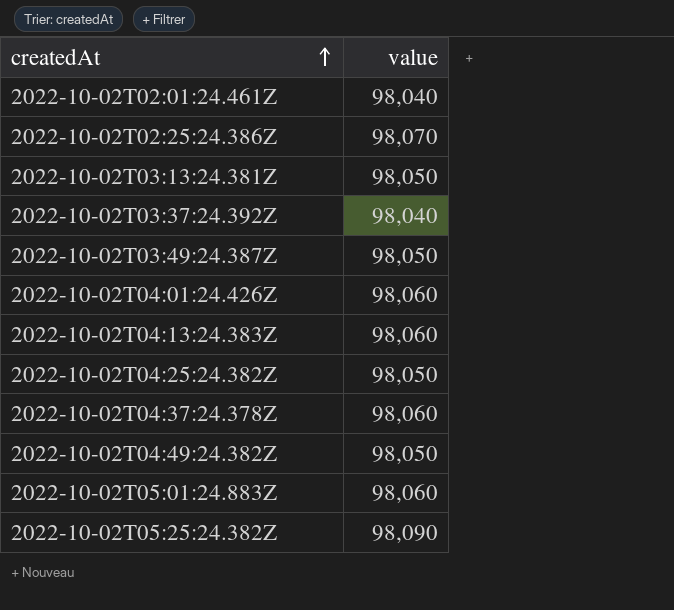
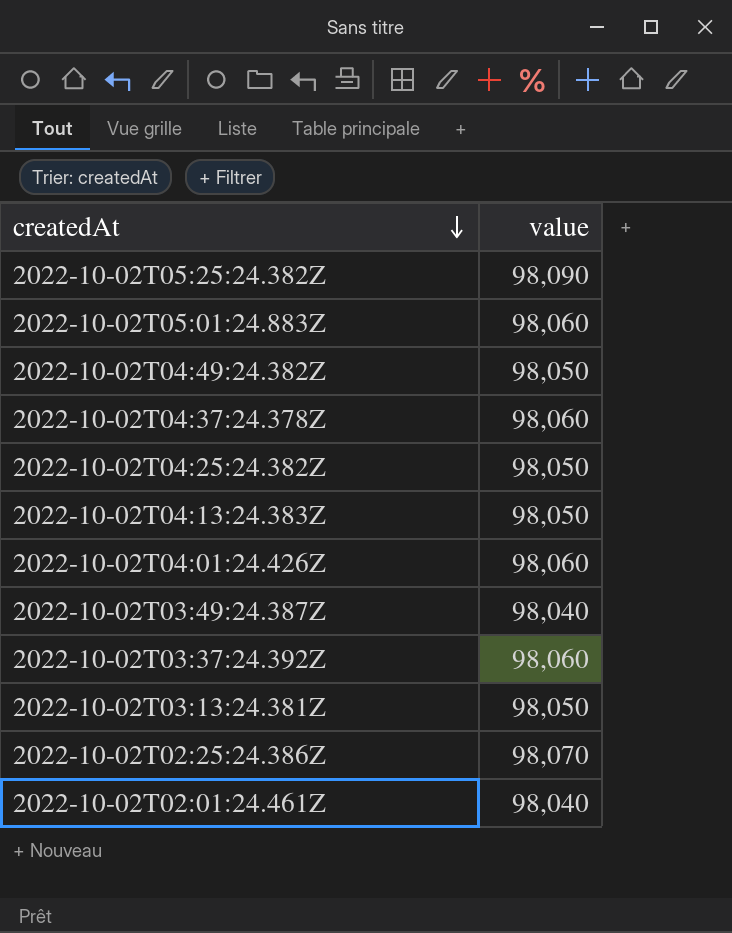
row order: createdAt ascending -> createdAt descending
2022-10-02T04:13:24.383Z | value: 98,060 -> 98,050
2022-10-02T03:49:24.387Z | value: 98,050 -> 98,040
2022-10-02T03:37:24.392Z | value: 98,040 -> 98,060

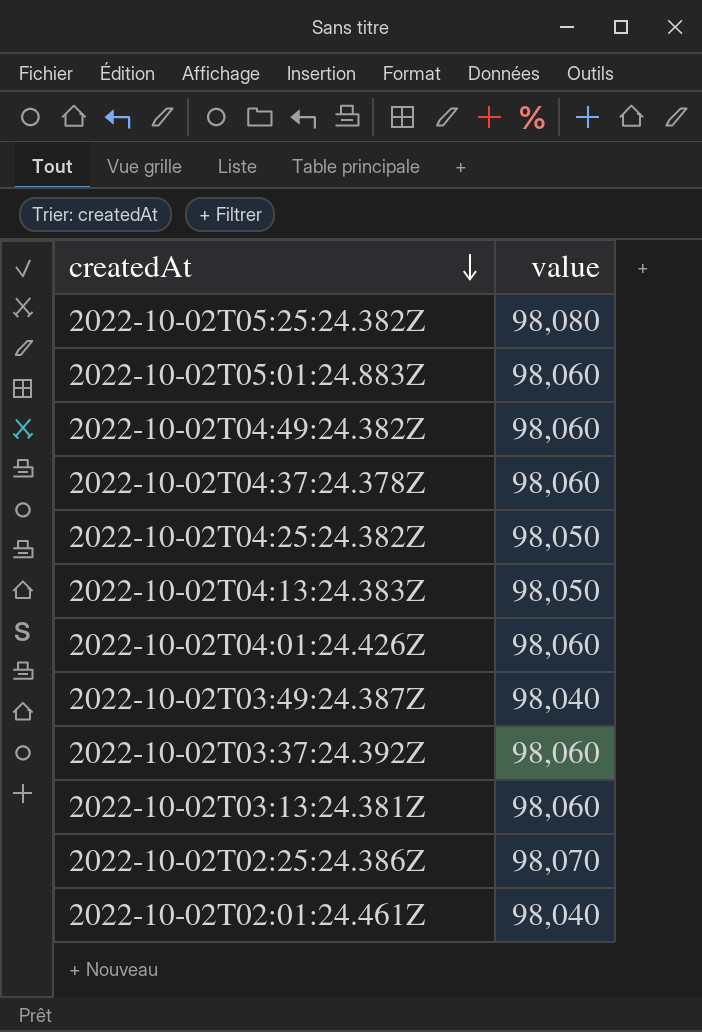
2022-10-02T05:25:24.382Z | value: 98,090 -> 98,080
2022-10-02T04:49:24.382Z | value: 98,050 -> 98,060
2022-10-02T03:13:24.381Z | value: 98,050 -> 98,060

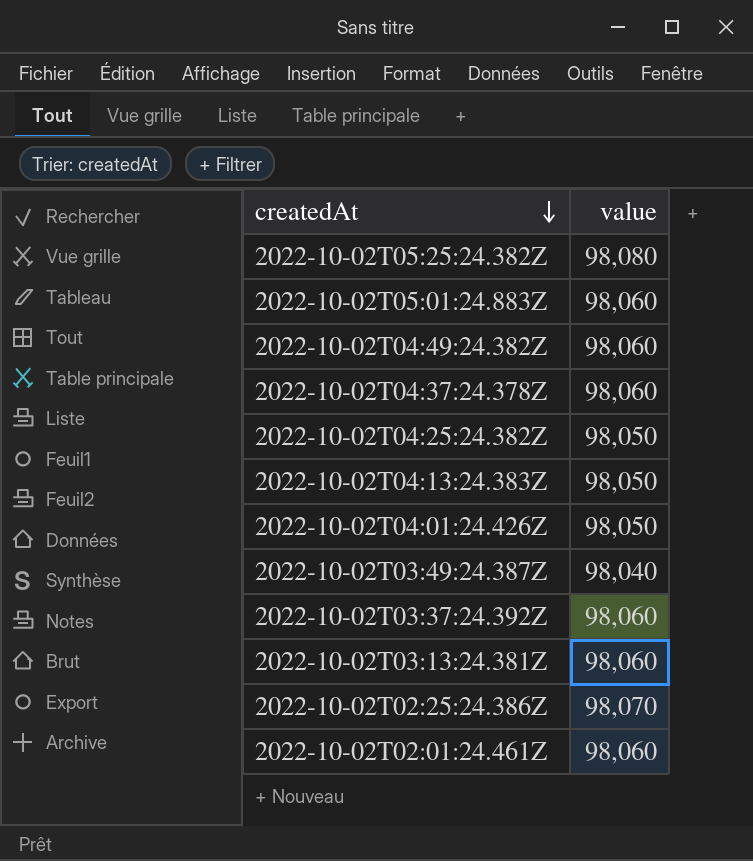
2022-10-02T04:01:24.426Z | value: 98,060 -> 98,050
2022-10-02T02:01:24.461Z | value: 98,040 -> 98,060

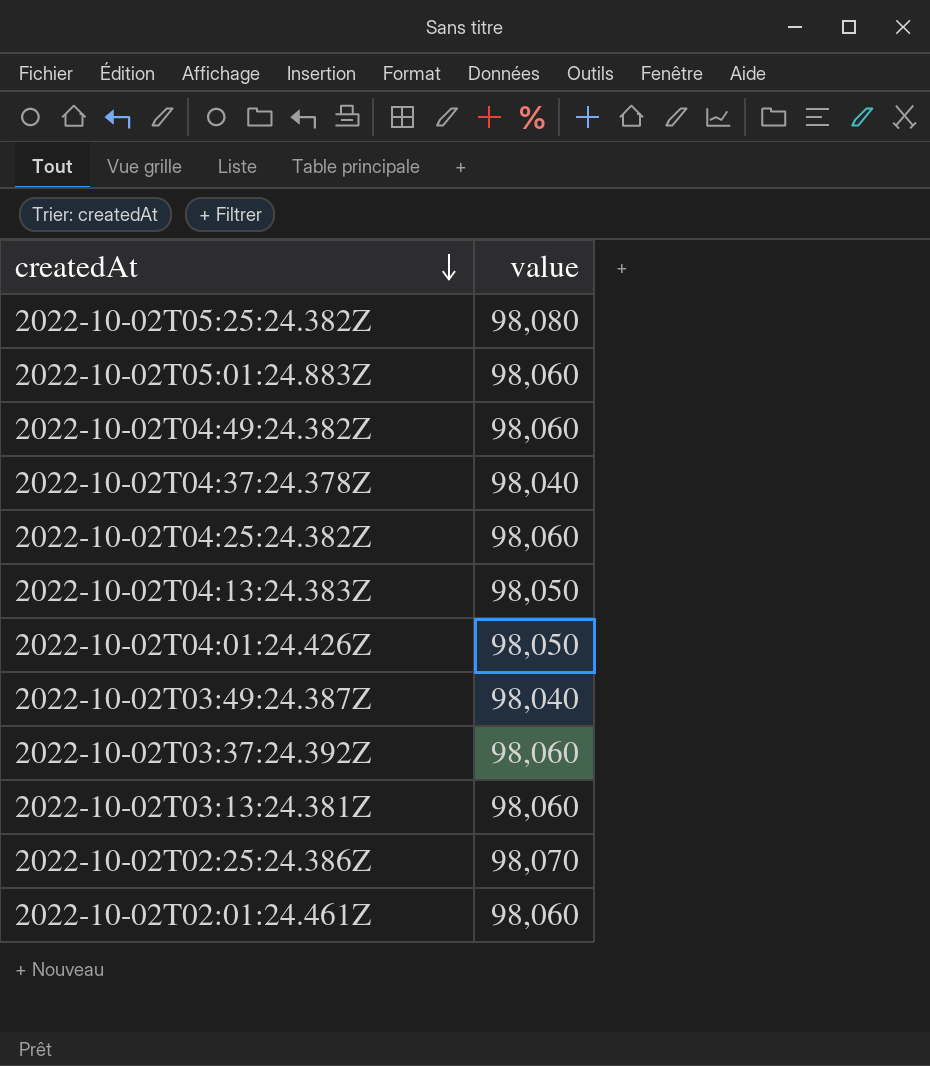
2022-10-02T04:37:24.378Z | value: 98,060 -> 98,040
2022-10-02T04:25:24.382Z | value: 98,050 -> 98,060

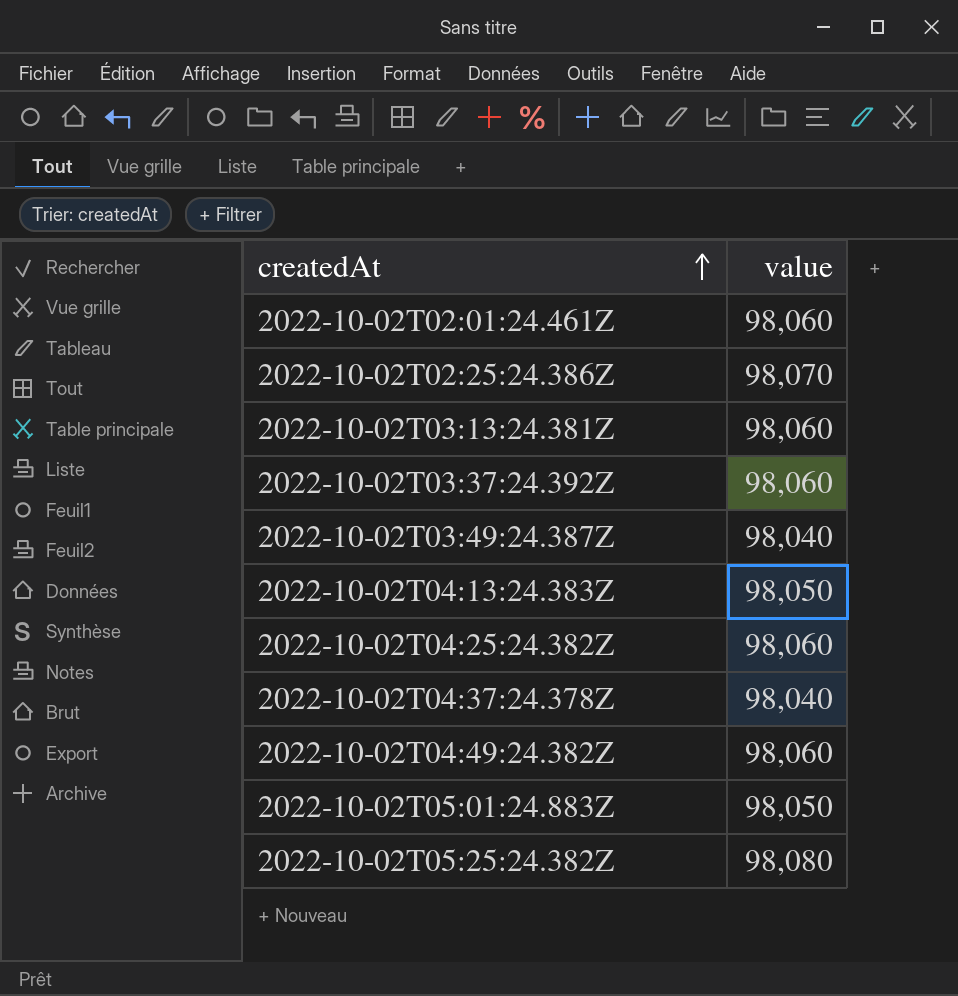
row order: createdAt descending -> createdAt ascending
row 2022-10-02T04:01:24.426Z: 98,050 -> none
2022-10-02T05:01:24.883Z | value: 98,060 -> 98,050

